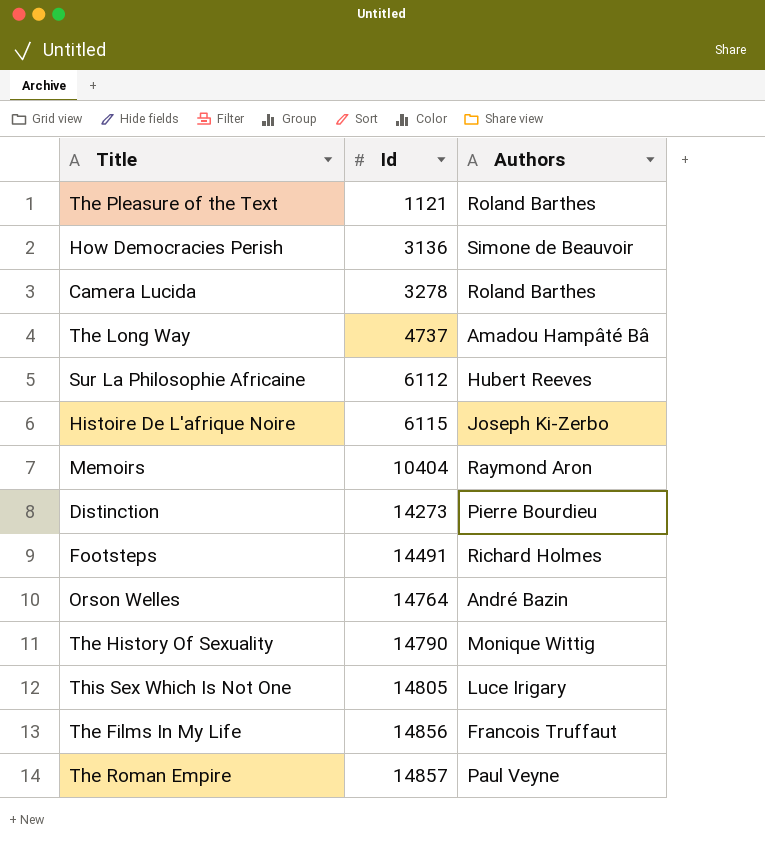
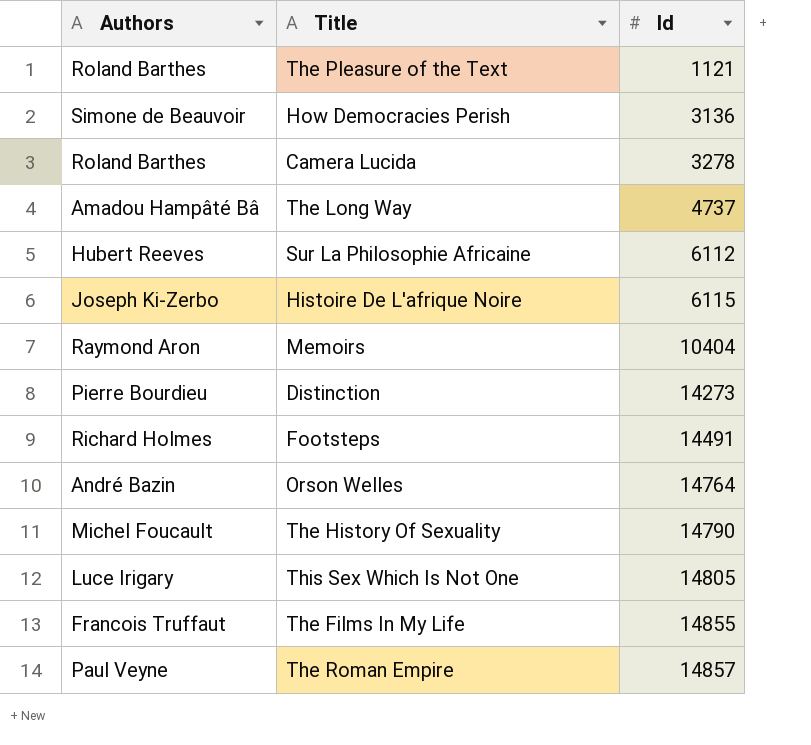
column Authors | position: 3 -> 1
The History Of Sexuality | Authors: Monique Wittig -> Michel Foucault
The Films In My Life | Id: 14856 -> 14855

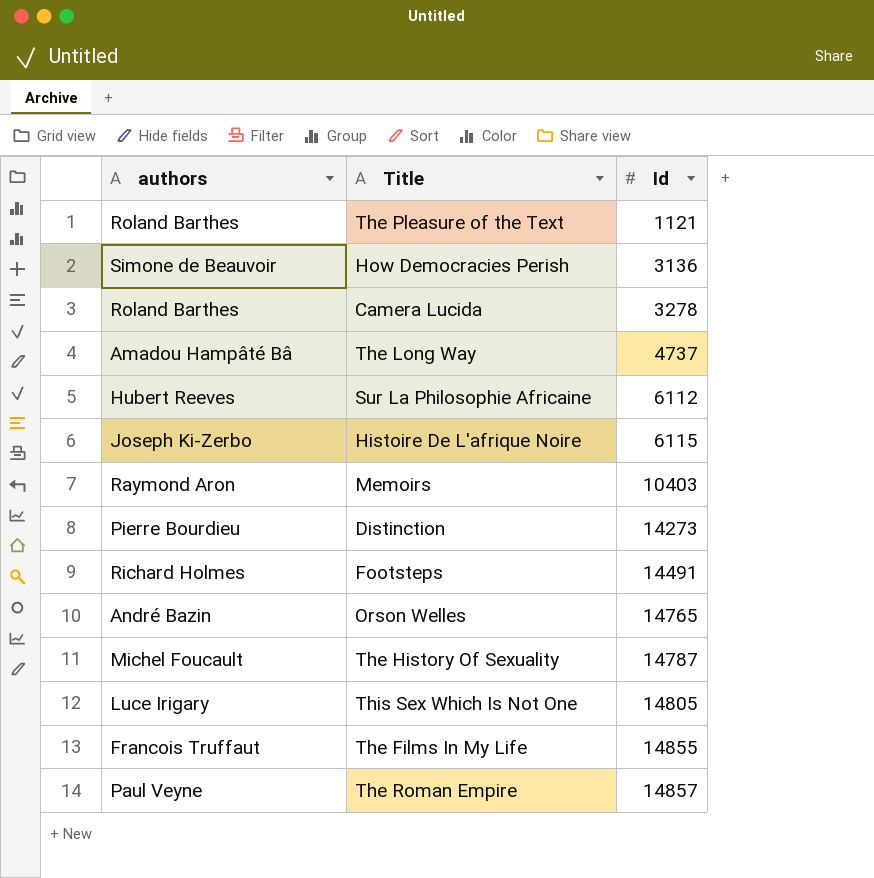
column name: Authors -> authors
Memoirs | Id: 10404 -> 10403
Orson Welles | Id: 14764 -> 14765
The History Of Sexuality | Id: 14790 -> 14787

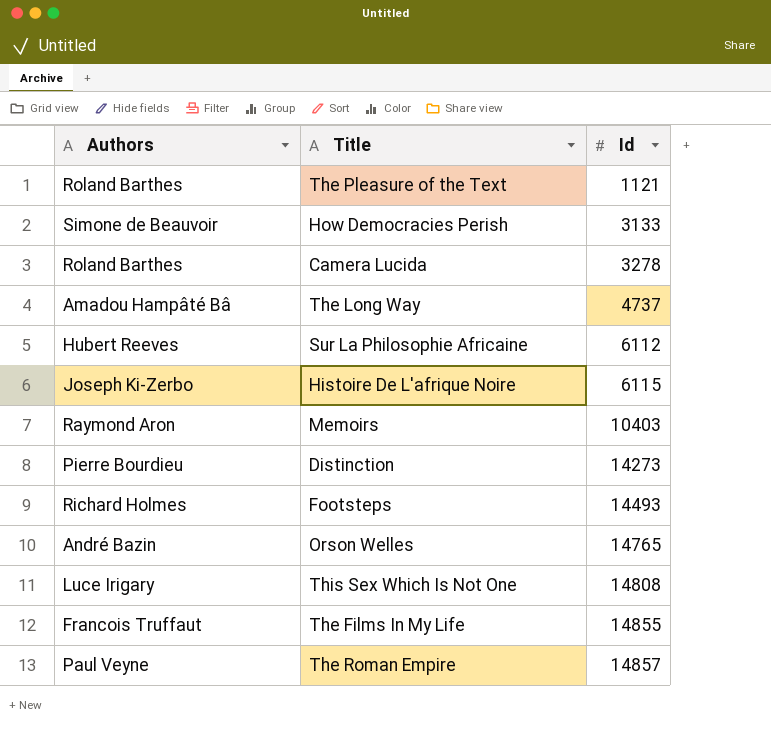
column name: authors -> Authors
row The History Of Sexuality: Michel Foucault | 14787 -> none
How Democracies Perish | Id: 3136 -> 3133
Footsteps | Id: 14491 -> 14493
This Sex Which Is Not One | Id: 14805 -> 14808

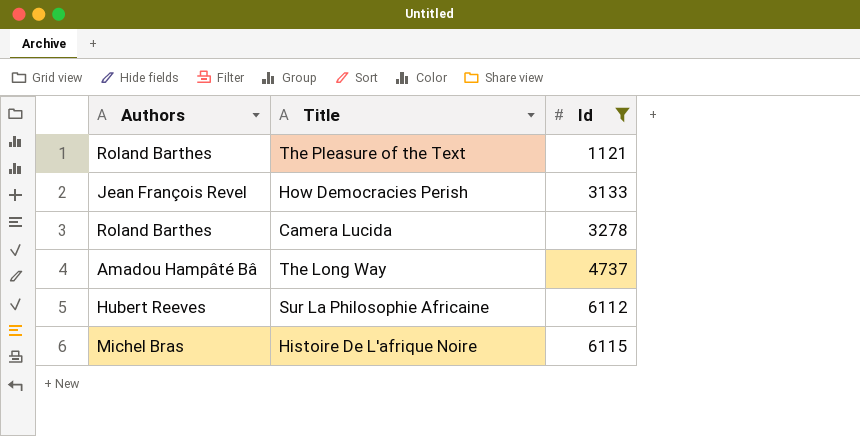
filter: none -> Id <= 6115
How Democracies Perish | Authors: Simone de Beauvoir -> Jean François Revel
Histoire De L'afrique Noire | Authors: Joseph Ki-Zerbo -> Michel Bras

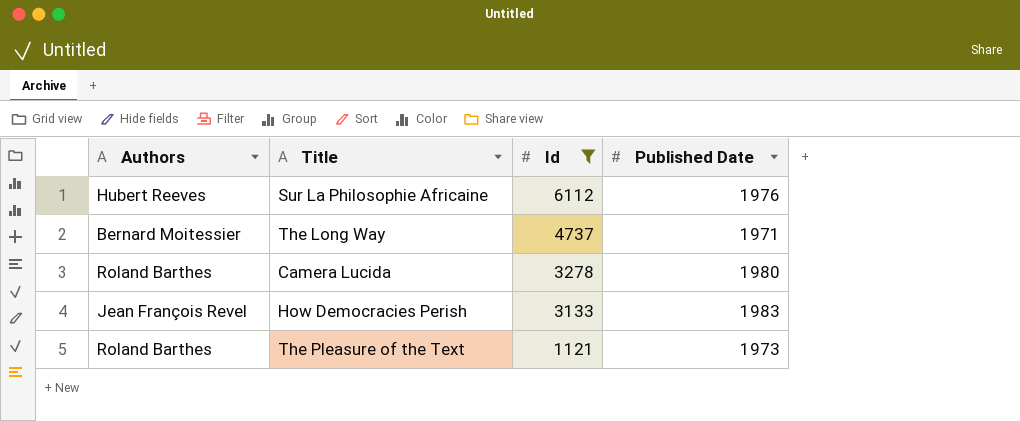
row order: Id ascending -> Id descending
column Published Date | position: none -> 4
row Histoire De L'afrique Noire: Michel Bras | 6115 -> none
The Long Way | Authors: Amadou Hampâté Bâ -> Bernard Moitessier

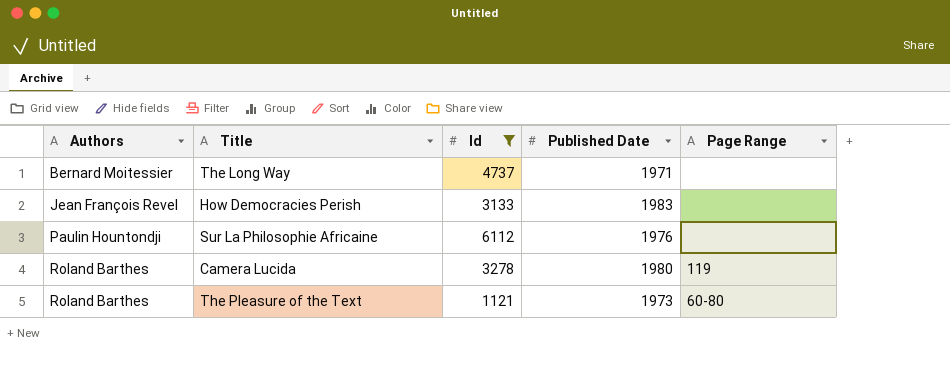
row order: Id descending -> Authors ascending
column Page Range | position: none -> 5
Sur La Philosophie Africaine | Authors: Hubert Reeves -> Paulin Hountondji

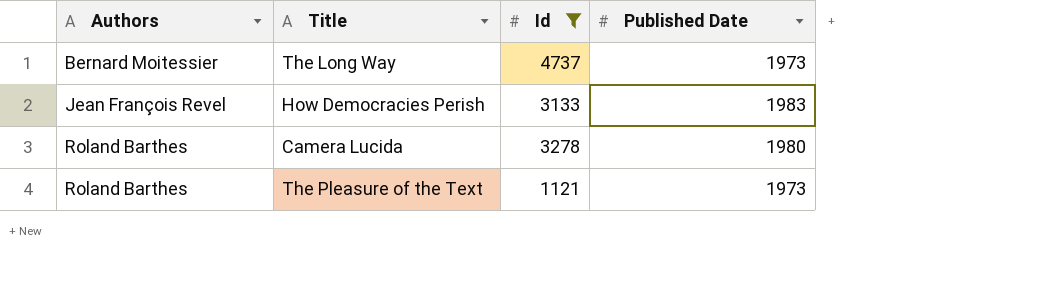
column Page Range | position: 5 -> none
row Sur La Philosophie Africaine: Paulin Hountondji | 6112 | 1976 | none -> none
The Long Way | Published Date: 1971 -> 1973

